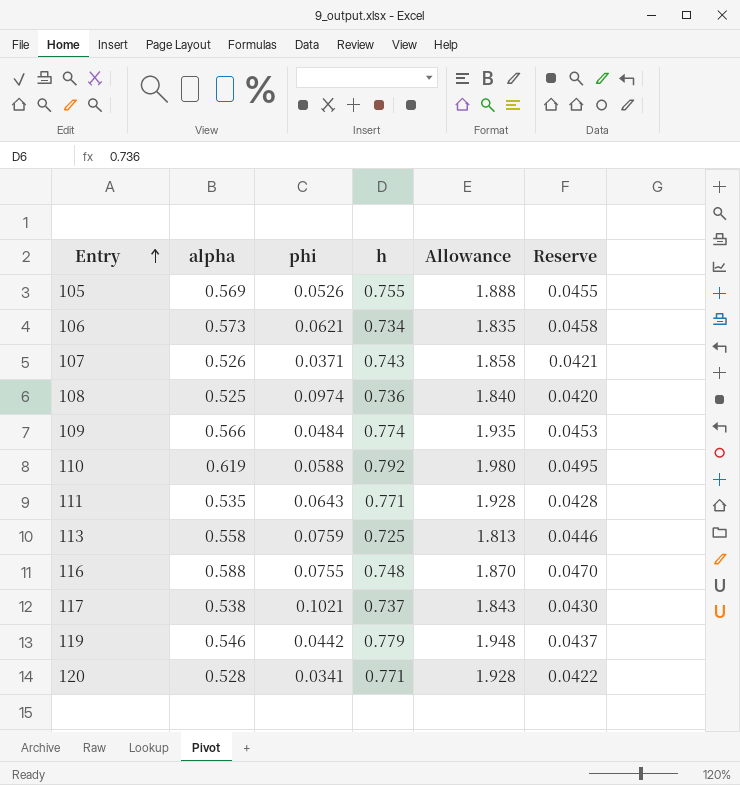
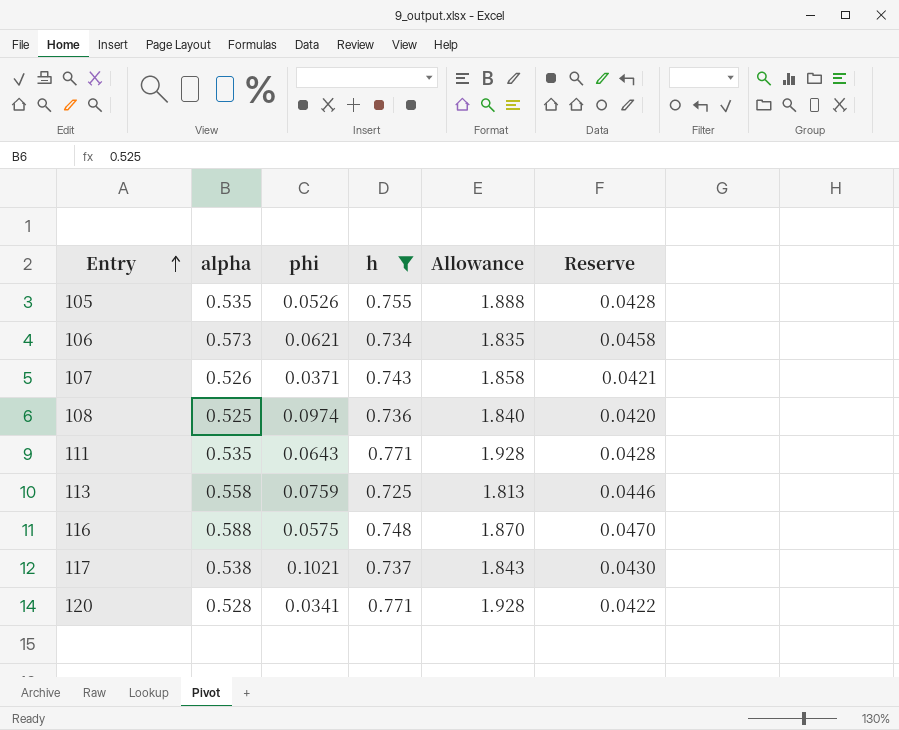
filter: none -> h <= 0.771
105 | alpha: 0.569 -> 0.535
105 | Reserve: 0.0455 -> 0.0428
116 | phi: 0.0755 -> 0.0575

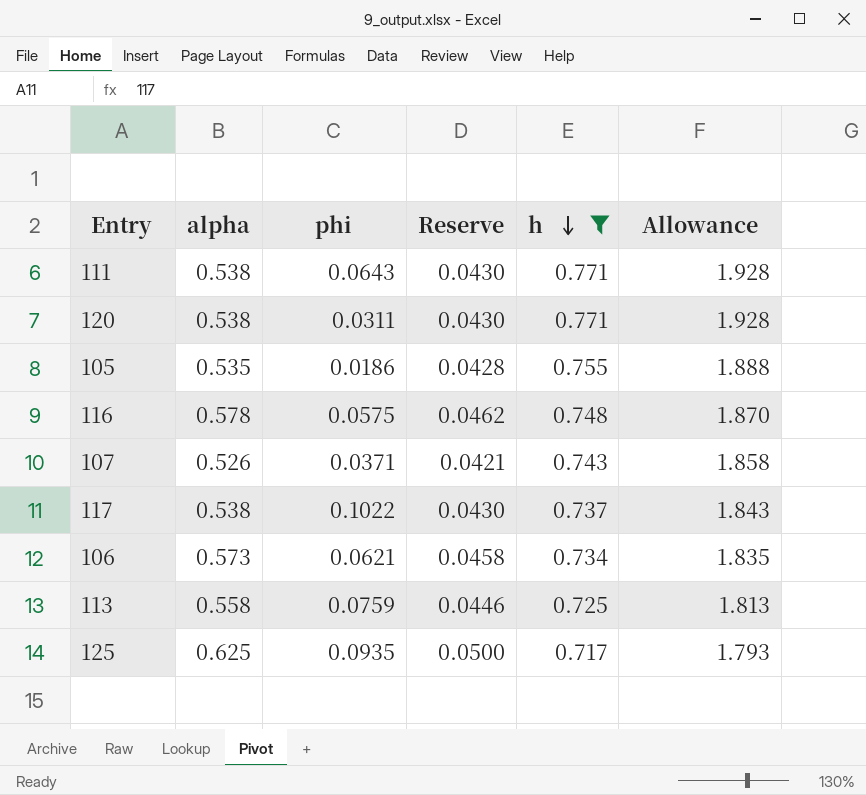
row order: Entry ascending -> h descending
column Reserve | position: 6 -> 4
row 108: 0.525 | 0.0974 | 0.736 | 1.840 | 0.0420 -> none
111 | alpha: 0.535 -> 0.538
111 | Reserve: 0.0428 -> 0.0430
120 | alpha: 0.528 -> 0.538
120 | phi: 0.0341 -> 0.0311
120 | Reserve: 0.0422 -> 0.0430
105 | phi: 0.0526 -> 0.0186
116 | alpha: 0.588 -> 0.578
116 | Reserve: 0.0470 -> 0.0462
117 | phi: 0.1021 -> 0.1022
row 125: none -> 0.625 | 0.0935 | 0.0500 | 0.717 | 1.793

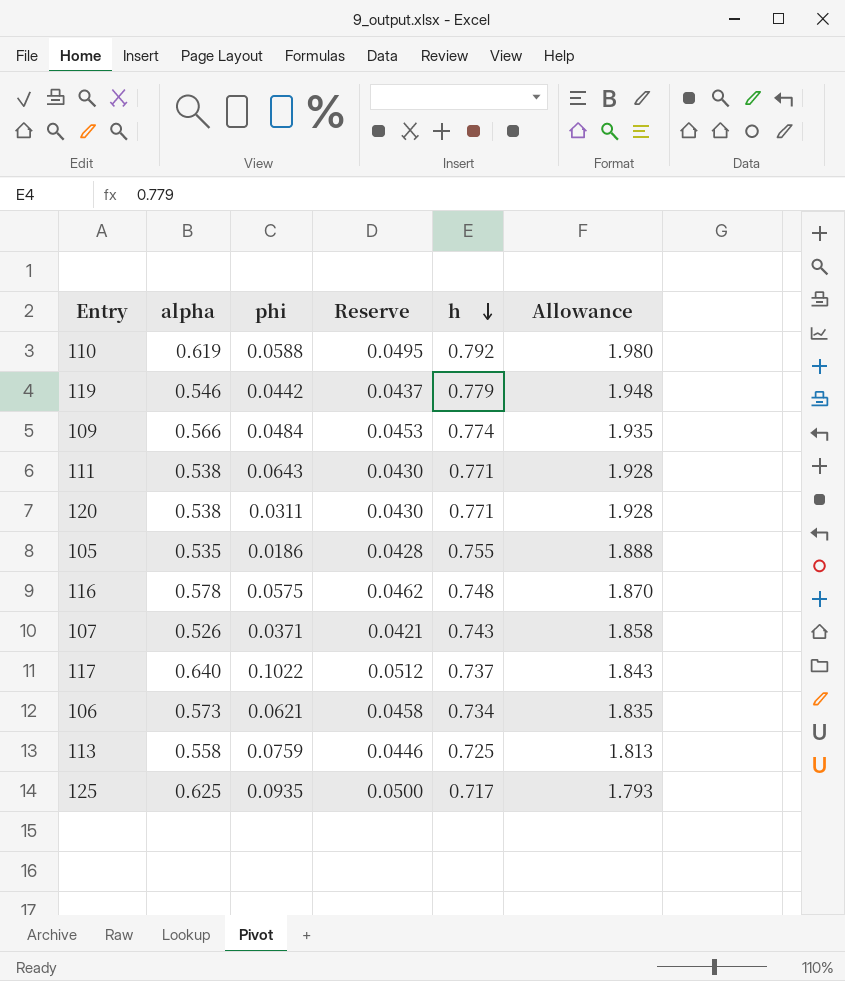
filter: h <= 0.771 -> none
117 | alpha: 0.538 -> 0.640
117 | Reserve: 0.0430 -> 0.0512

